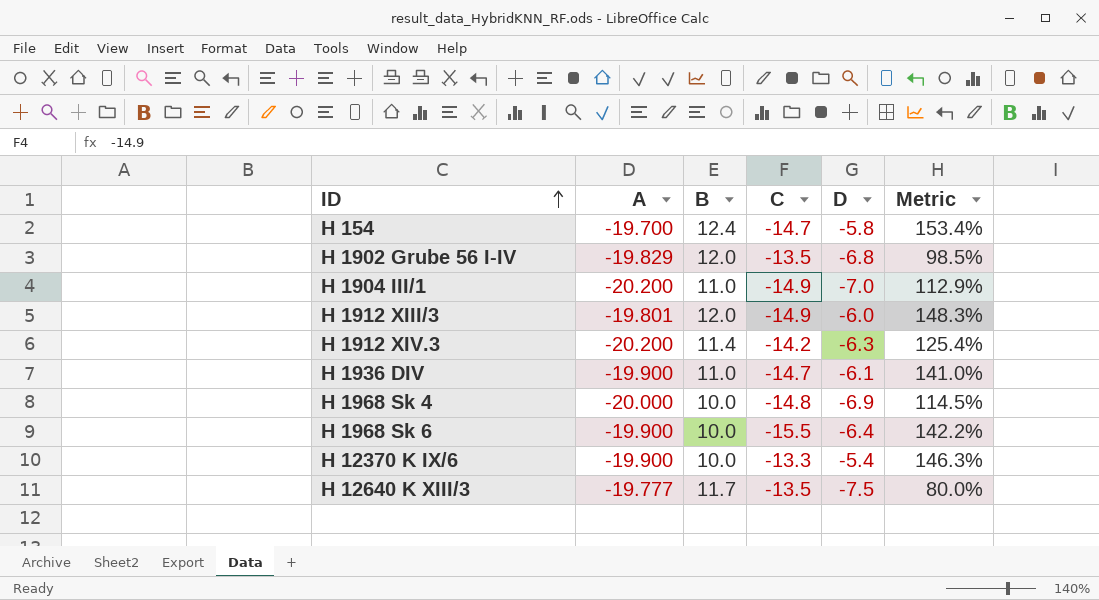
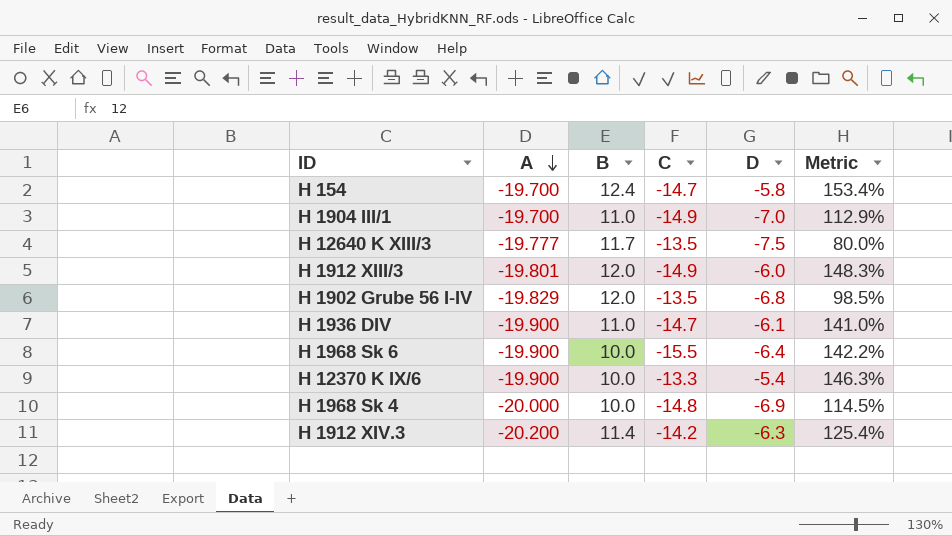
row order: ID ascending -> A descending
H 1904 III/1 | A: -20.200 -> -19.700

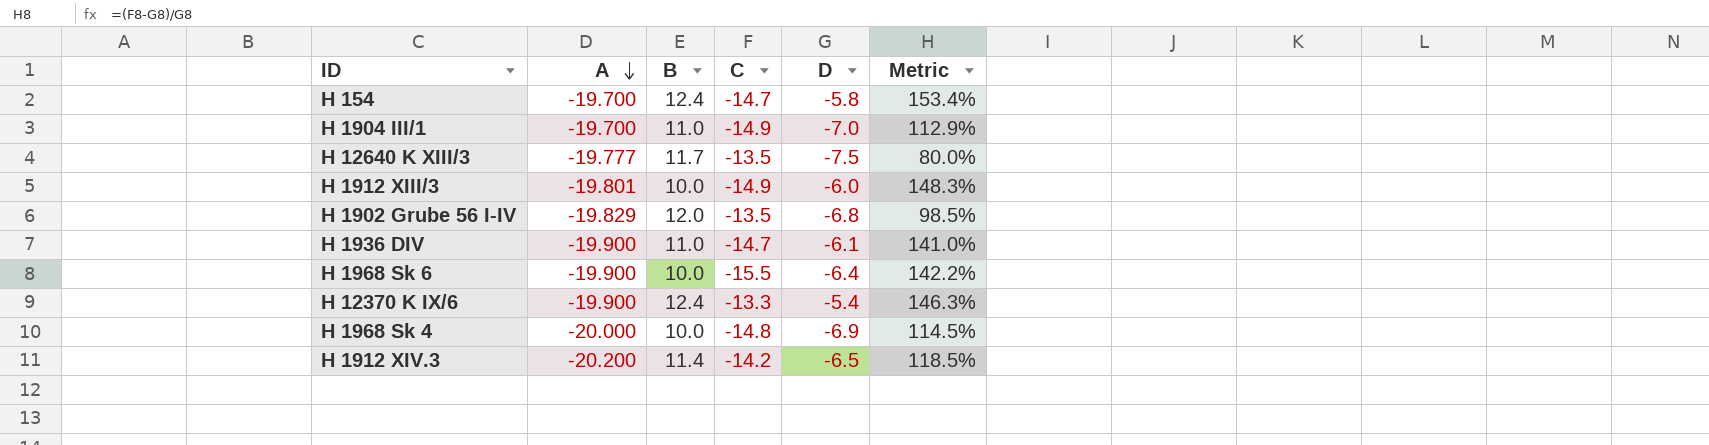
H 1912 XIII/3 | B: 12.0 -> 10.0
H 12370 K IX/6 | B: 10.0 -> 12.4
H 1912 XIV.3 | D: -6.3 -> -6.5
H 1912 XIV.3 | Metric: 125.4% -> 118.5%

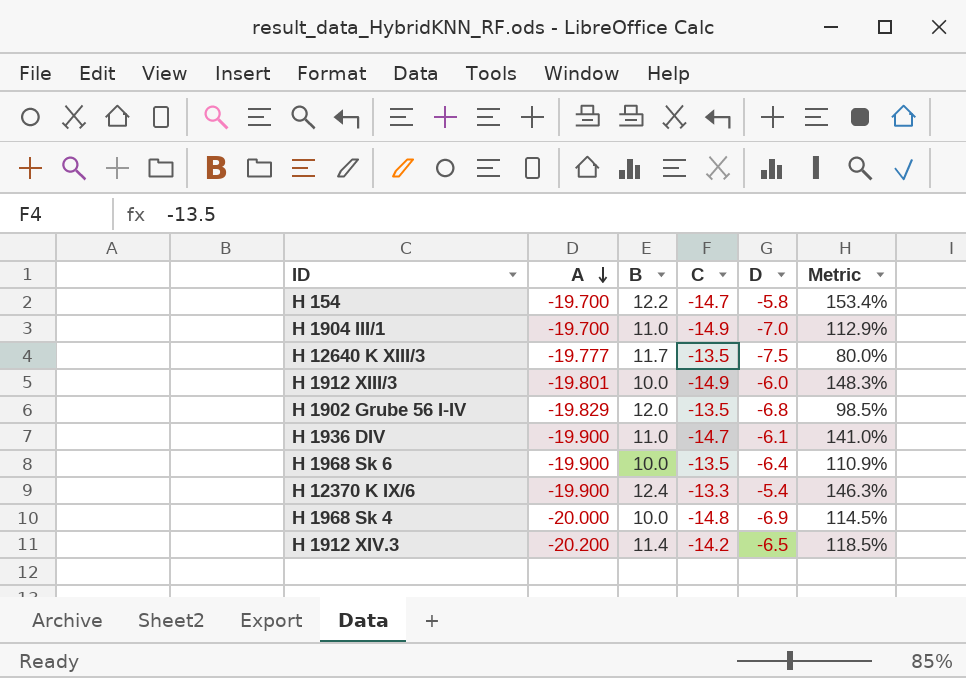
H 154 | B: 12.4 -> 12.2
H 1968 Sk 6 | C: -15.5 -> -13.5
H 1968 Sk 6 | Metric: 142.2% -> 110.9%

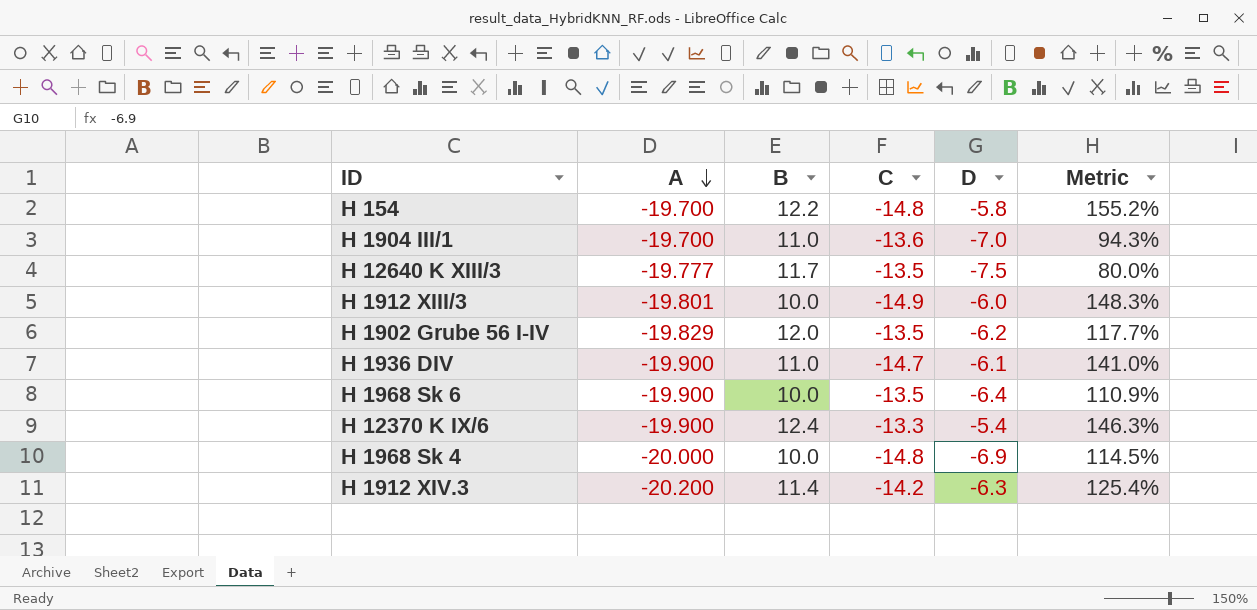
H 154 | C: -14.7 -> -14.8
H 154 | Metric: 153.4% -> 155.2%
H 1904 III/1 | C: -14.9 -> -13.6
H 1904 III/1 | Metric: 112.9% -> 94.3%
H 1902 Grube 56 I-IV | D: -6.8 -> -6.2
H 1902 Grube 56 I-IV | Metric: 98.5% -> 117.7%
H 1912 XIV.3 | D: -6.5 -> -6.3
H 1912 XIV.3 | Metric: 118.5% -> 125.4%

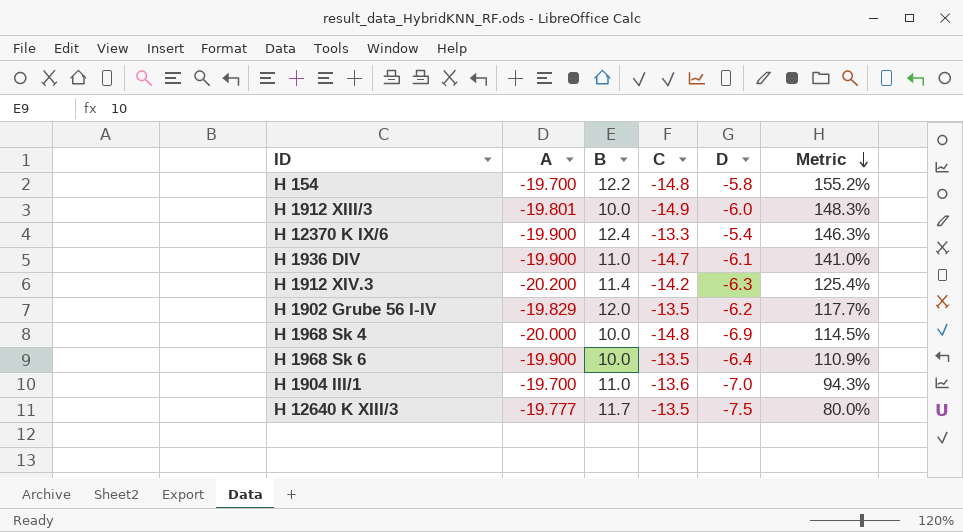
row order: A descending -> Metric descending

